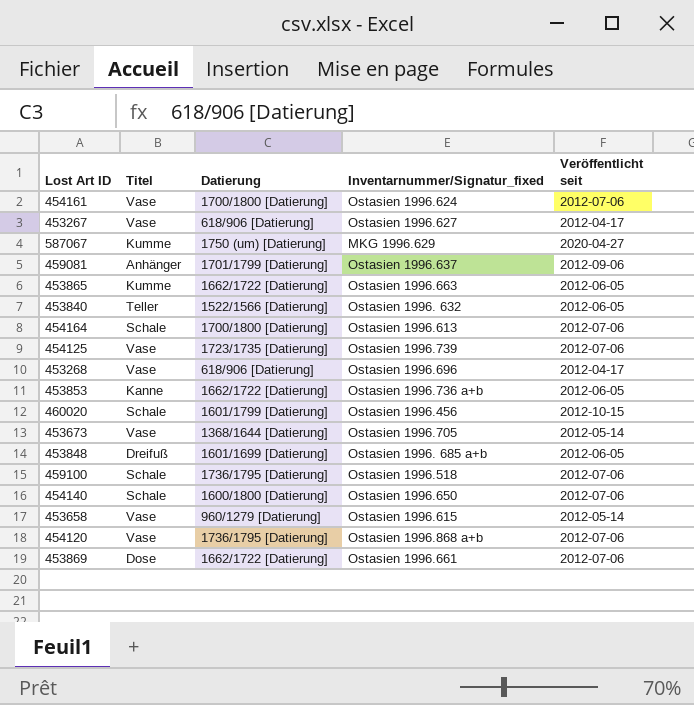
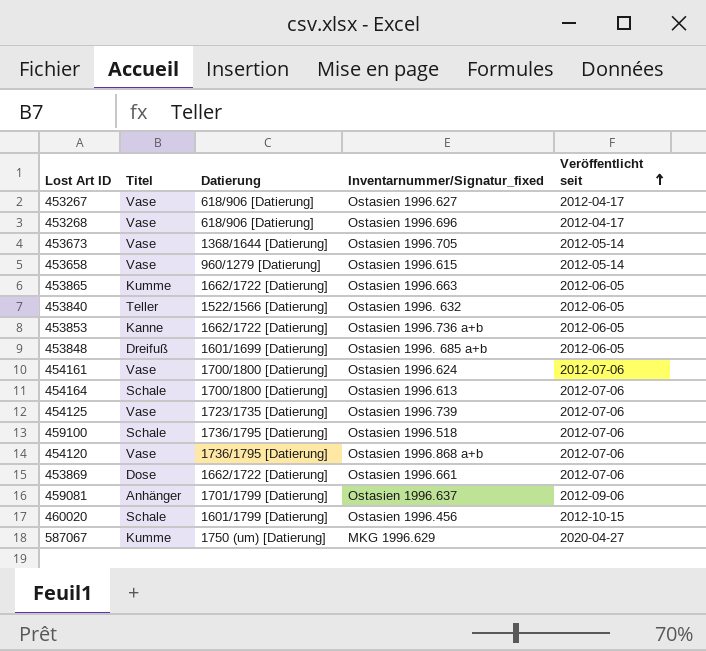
row order: none -> Veröffentlicht seit ascending
row 454140: Schale | 1600/1800 [Datierung] | Ostasien 1996.650 | 2012-07-06 -> none

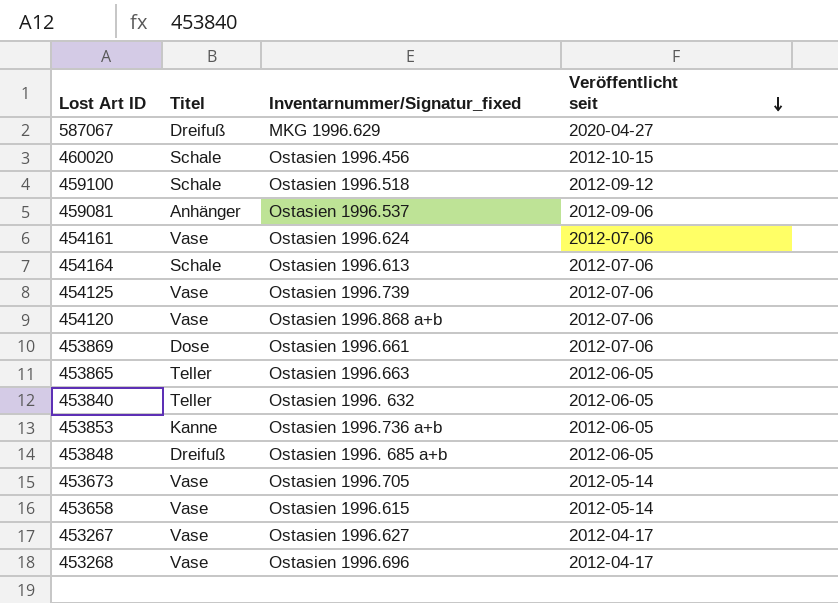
row order: Veröffentlicht seit ascending -> Veröffentlicht seit descending
column Datierung | position: 3 -> none
587067 | Titel: Kumme -> Dreifuß
459100 | Veröffentlicht seit: 2012-07-06 -> 2012-09-12
459081 | Inventarnummer/Signatur_fixed: Ostasien 1996.637 -> Ostasien 1996.537
453865 | Titel: Kumme -> Teller

